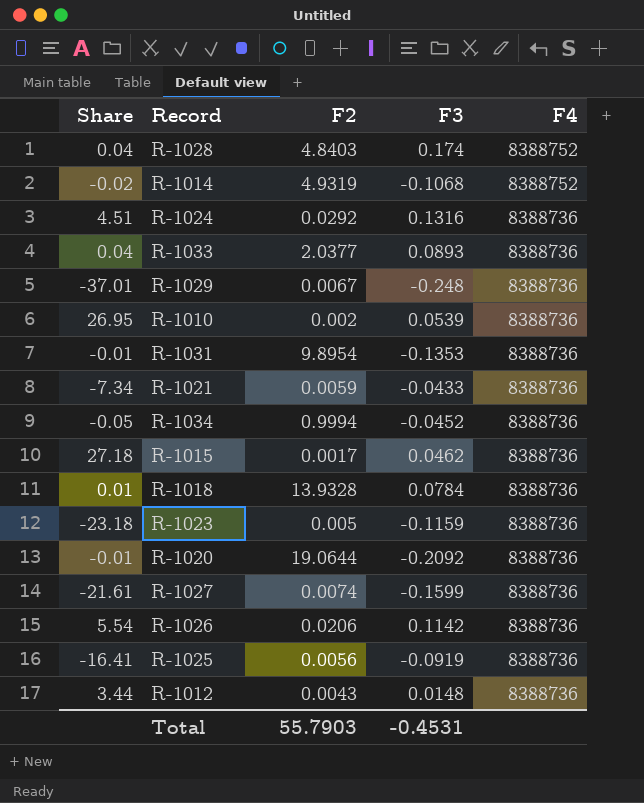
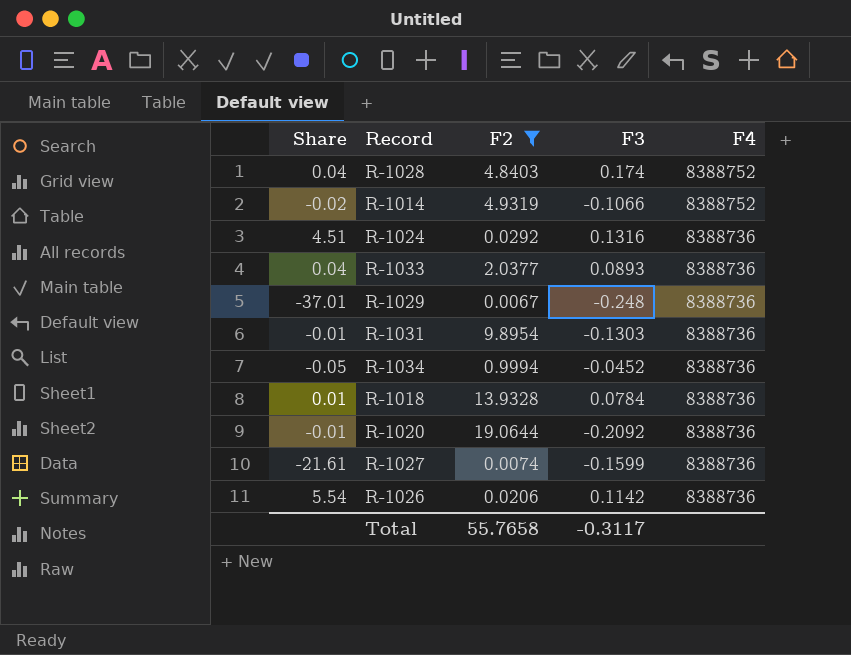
filter: none -> F2 >= 0.0067
R-1014 | F3: -0.1068 -> -0.1066
R-1031 | F3: -0.1353 -> -0.1303
Total | F2: 55.7903 -> 55.7658
Total | F3: -0.4531 -> -0.3117

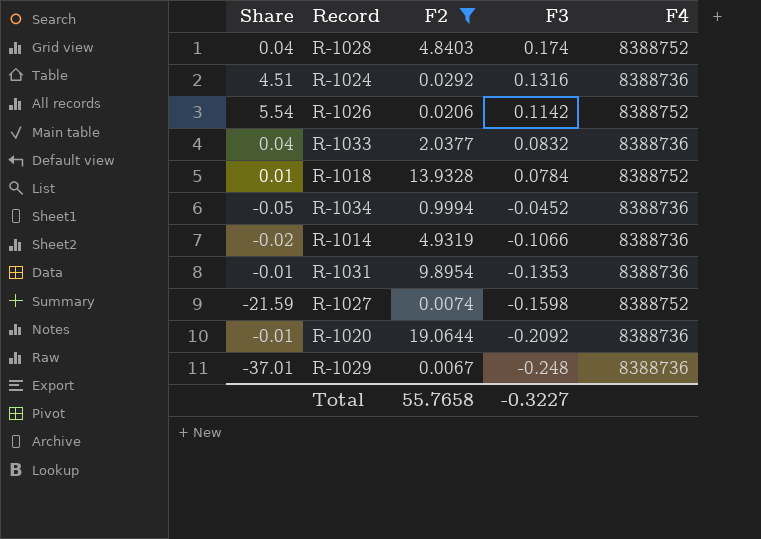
row order: F4 descending -> F3 descending
R-1026 | F4: 8388736 -> 8388752
R-1033 | F3: 0.0893 -> 0.0832
R-1018 | F4: 8388736 -> 8388752
R-1014 | F4: 8388752 -> 8388736
R-1031 | F3: -0.1303 -> -0.1353
R-1027 | Share: -21.61 -> -21.59
R-1027 | F3: -0.1599 -> -0.1598
R-1027 | F4: 8388736 -> 8388752
Total | F3: -0.3117 -> -0.3227

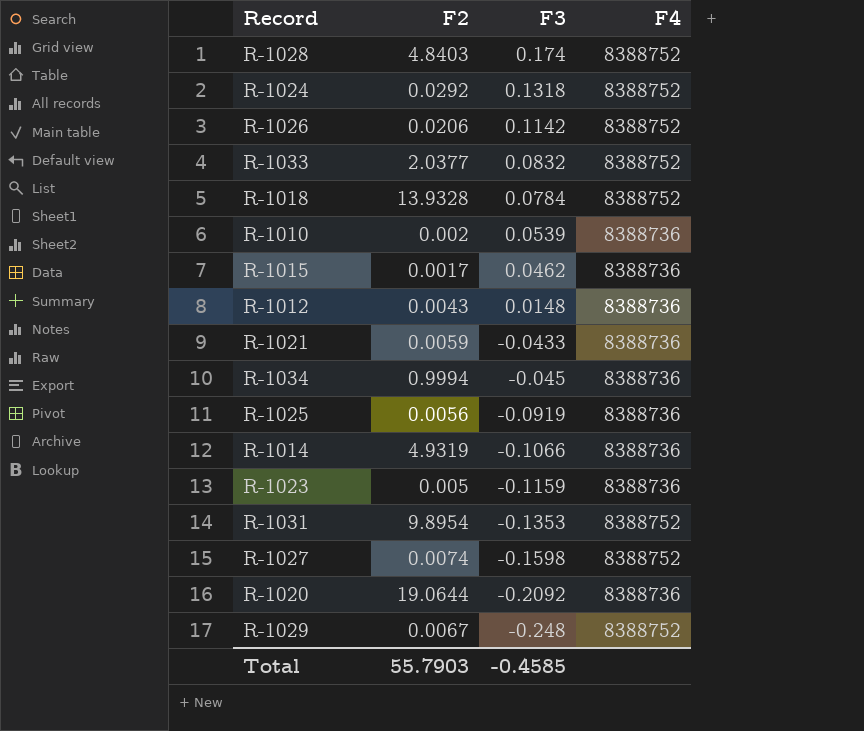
filter: F2 >= 0.0067 -> none
column Share | formula: [F3] / [F2] -> none
R-1024 | F3: 0.1316 -> 0.1318
R-1024 | F4: 8388736 -> 8388752
R-1033 | F4: 8388736 -> 8388752
R-1034 | F3: -0.0452 -> -0.045
R-1031 | F4: 8388736 -> 8388752
R-1029 | F4: 8388736 -> 8388752
Total | F2: 55.7658 -> 55.7903
Total | F3: -0.3227 -> -0.4585

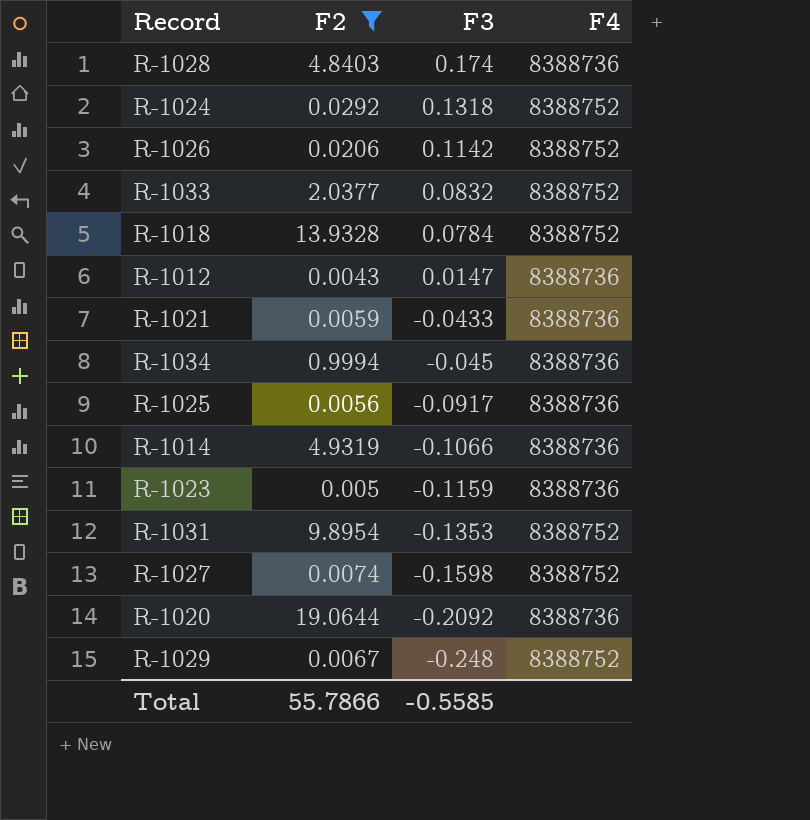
filter: none -> F2 >= 0.0043
R-1028 | F4: 8388752 -> 8388736
R-1012 | F3: 0.0148 -> 0.0147
R-1025 | F3: -0.0919 -> -0.0917
Total | F2: 55.7903 -> 55.7866
Total | F3: -0.4585 -> -0.5585

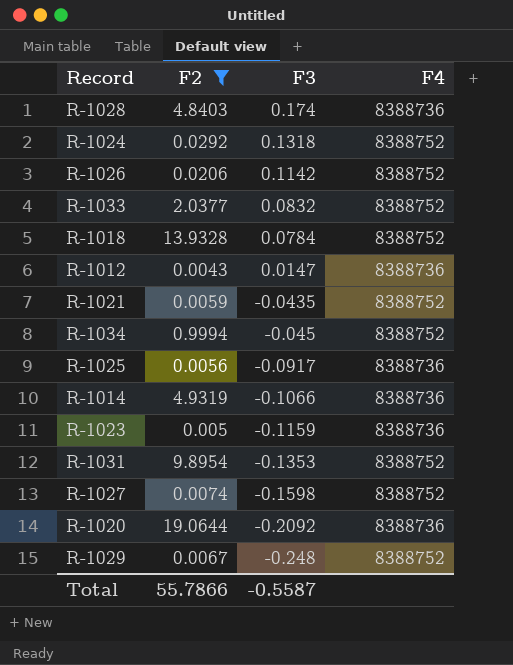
R-1021 | F3: -0.0433 -> -0.0435
R-1021 | F4: 8388736 -> 8388752
R-1034 | F4: 8388736 -> 8388752
Total | F3: -0.5585 -> -0.5587

